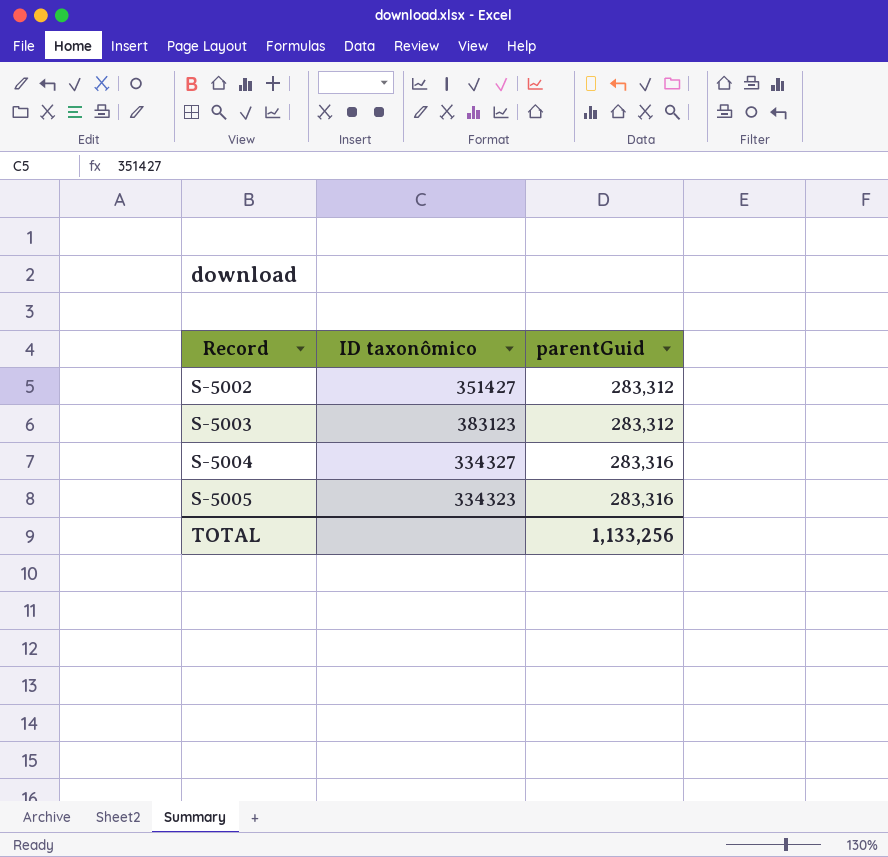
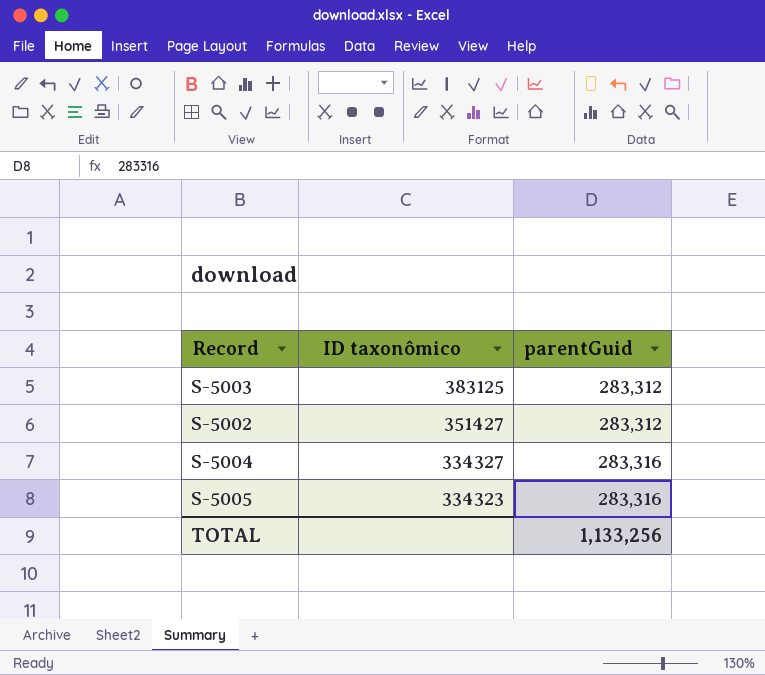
row order: Record ascending -> ID taxonômico descending
S-5003 | ID taxonômico: 383123 -> 383125

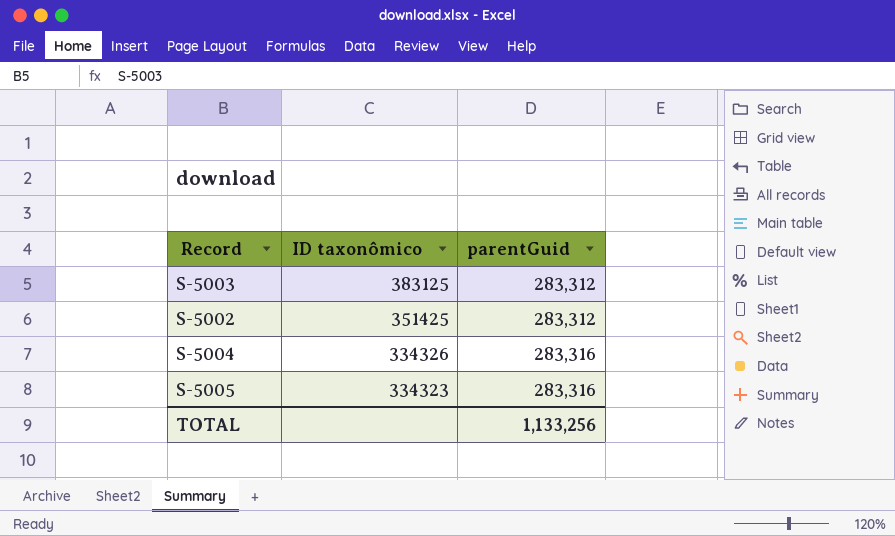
S-5002 | ID taxonômico: 351427 -> 351425
S-5004 | ID taxonômico: 334327 -> 334326

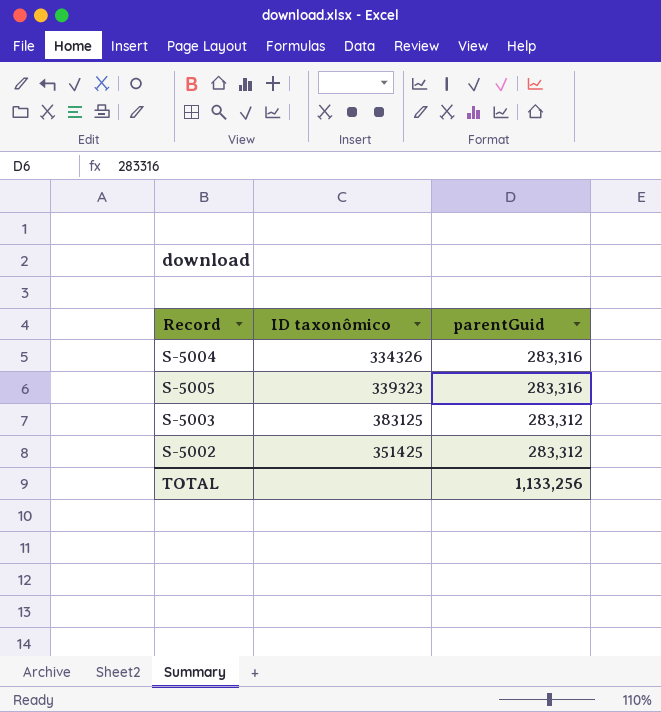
row order: ID taxonômico descending -> parentGuid descending
S-5005 | ID taxonômico: 334323 -> 339323

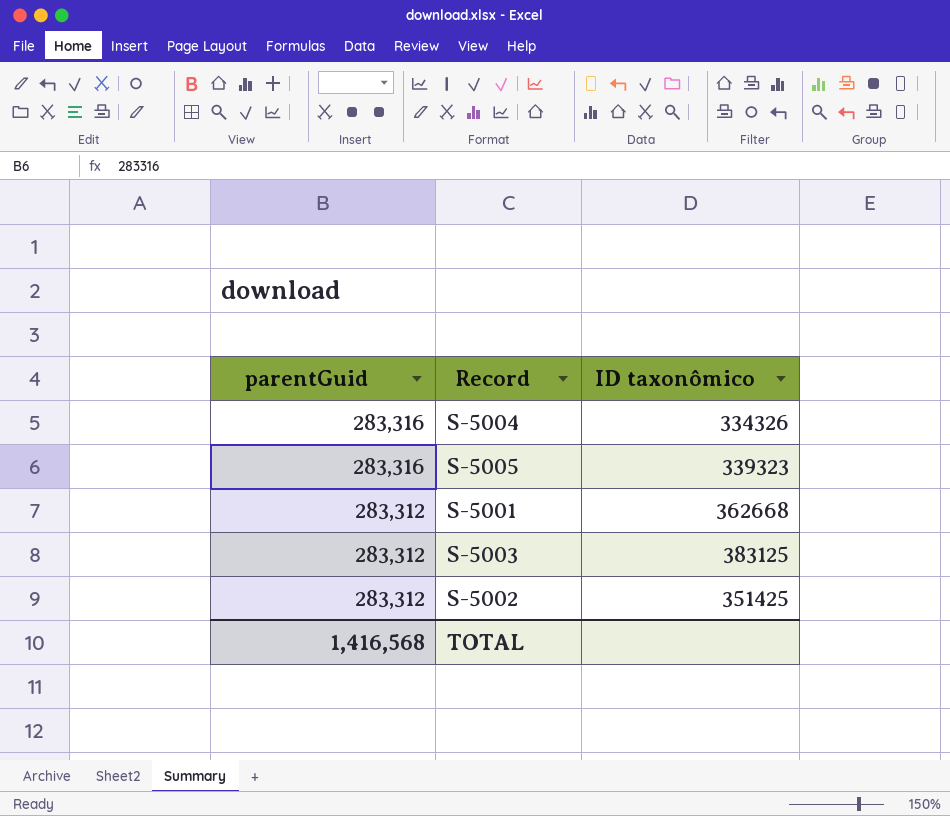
column parentGuid | position: 3 -> 1
row S-5001: none -> 283,312 | 362668
TOTAL | parentGuid: 1,133,256 -> 1,416,568

